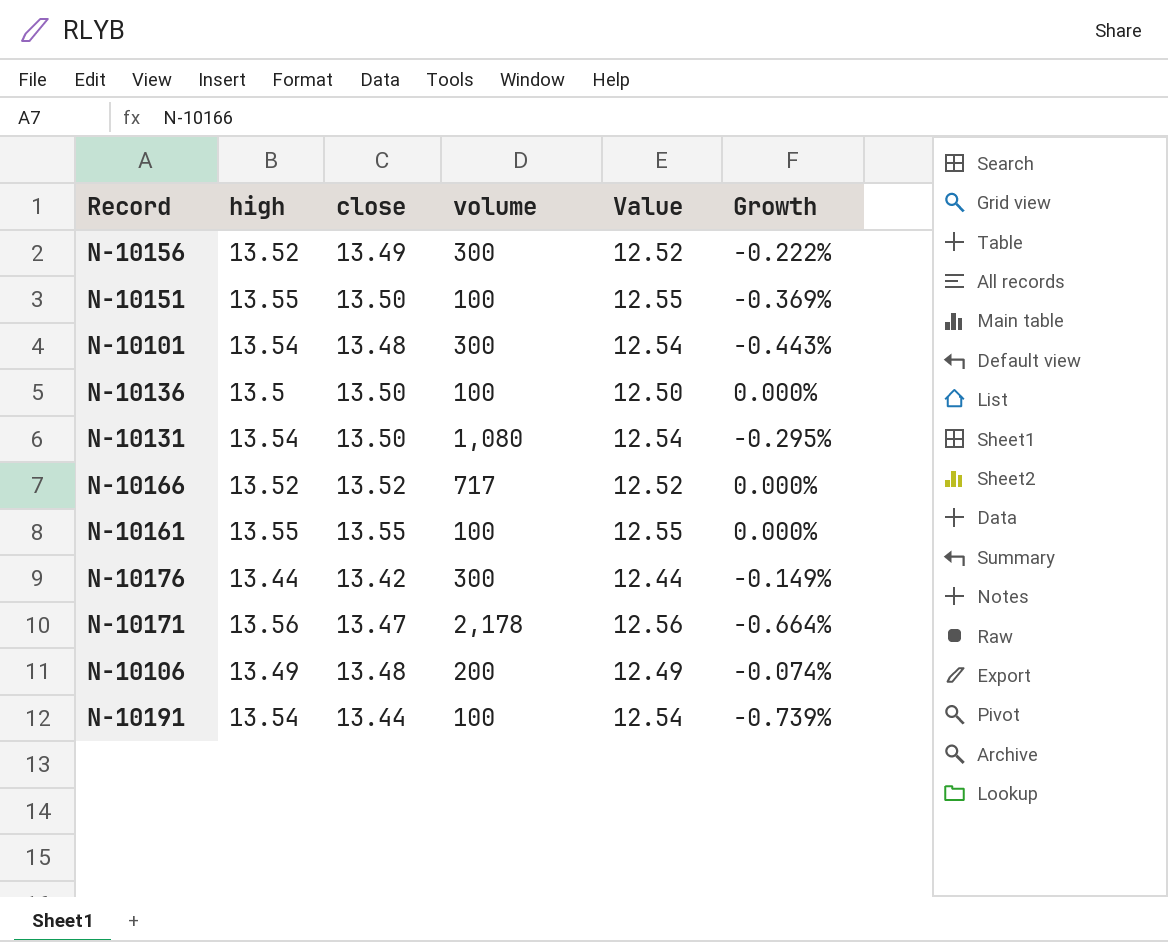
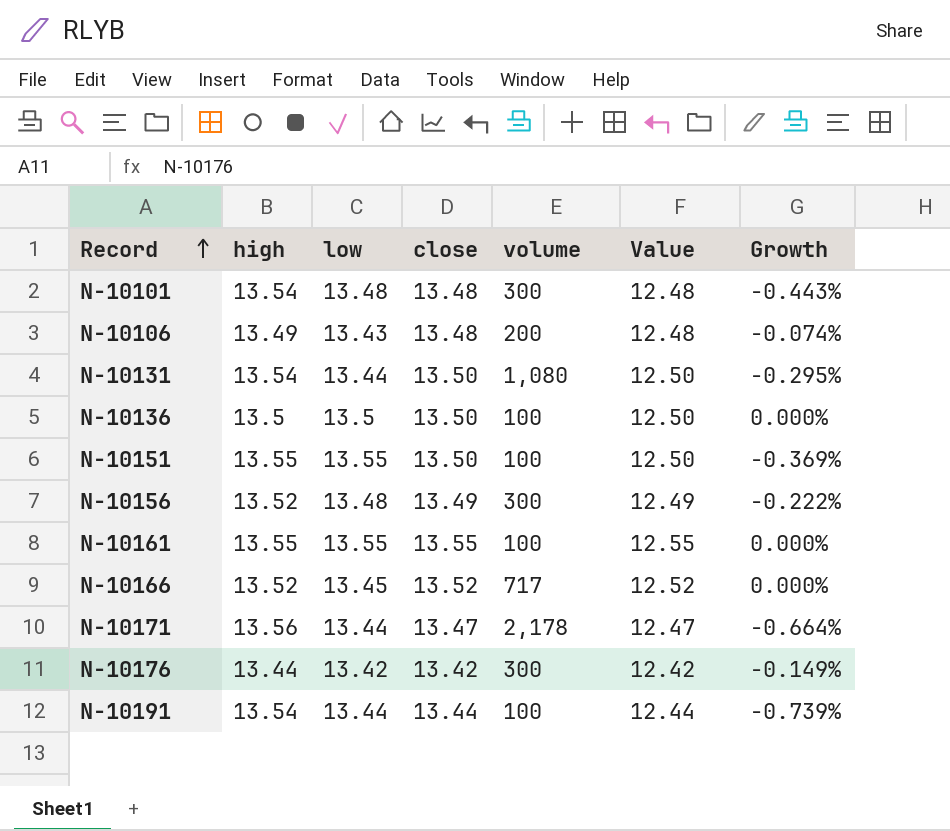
row order: none -> Record ascending
column low | position: none -> 3
column Value | formula: [high] - 1 -> [close] - 1

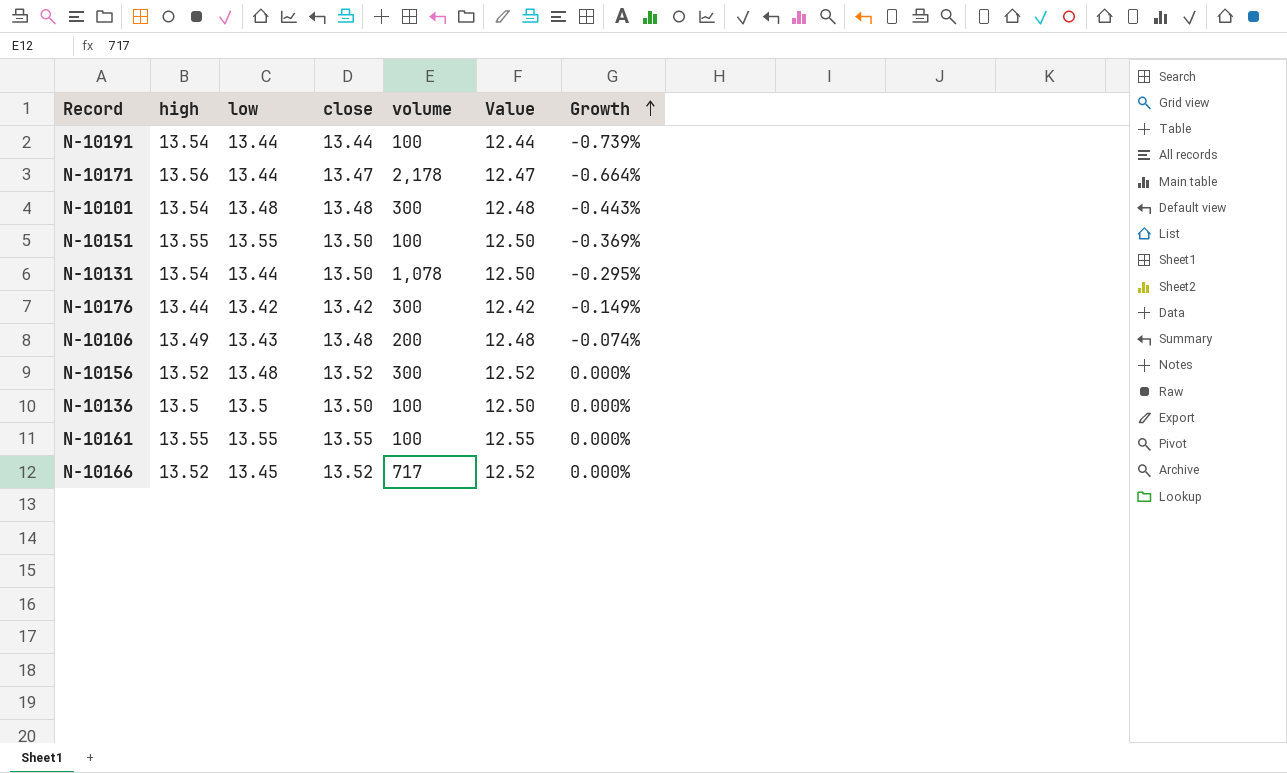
row order: Record ascending -> Growth ascending
N-10131 | volume: 1,080 -> 1,078
N-10156 | close: 13.49 -> 13.52
N-10156 | Value: 12.49 -> 12.52
N-10156 | Growth: -0.222% -> 0.000%

